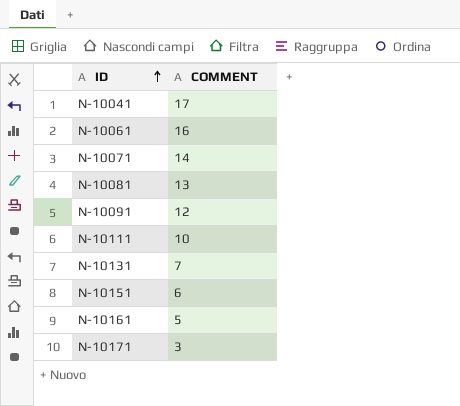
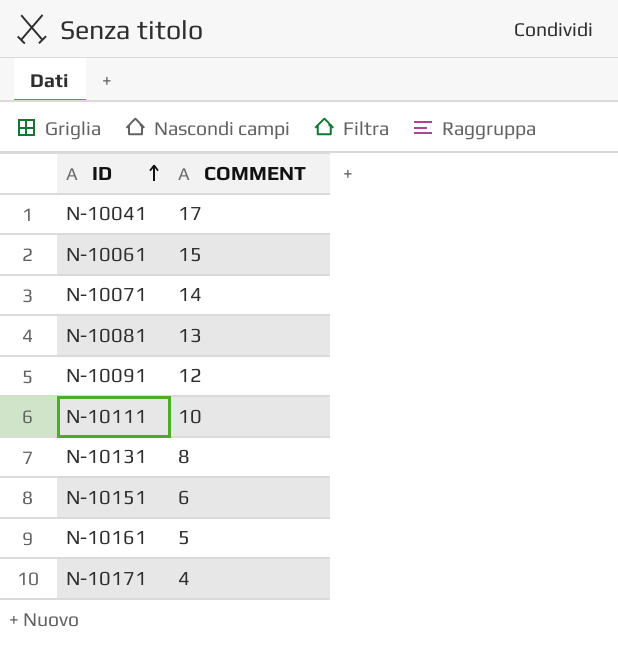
N-10061 | COMMENT: 16 -> 15
N-10131 | COMMENT: 7 -> 8
N-10171 | COMMENT: 3 -> 4

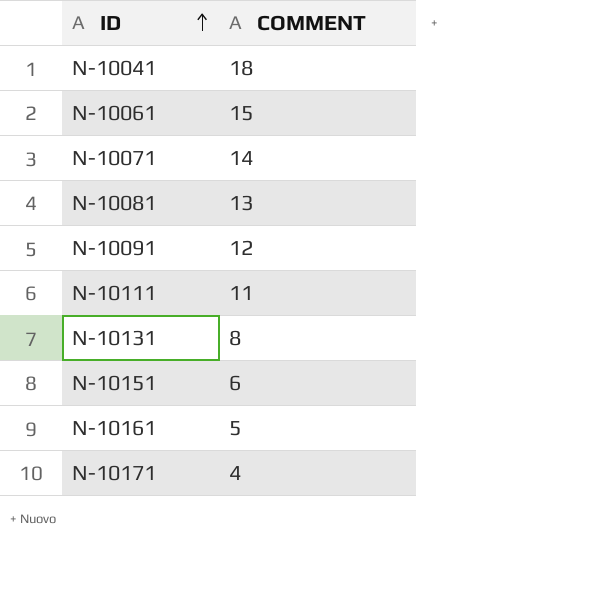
N-10041 | COMMENT: 17 -> 18
N-10111 | COMMENT: 10 -> 11

